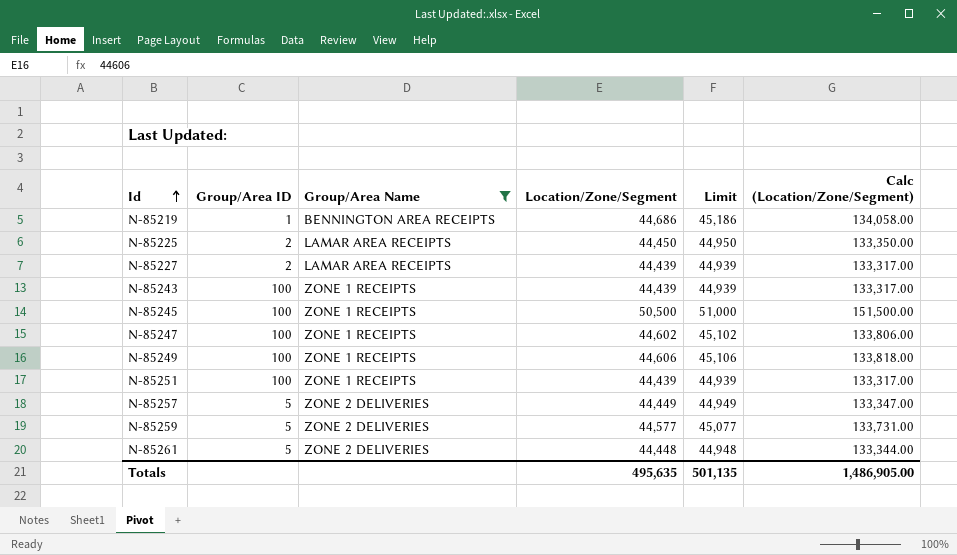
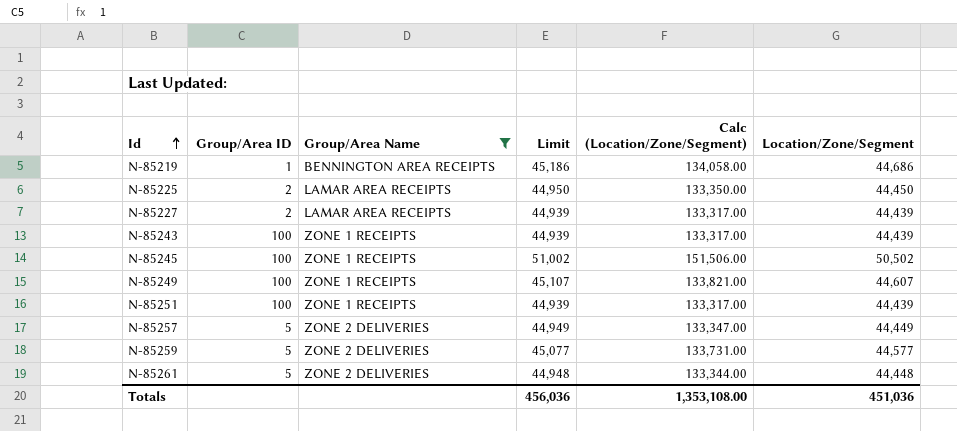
column Location/Zone/Segment | position: 4 -> 6
row N-85247: 100 | ZONE 1 RECEIPTS | 44,602 | 45,102 | 133,806.00 -> none
N-85245 | Limit: 51,000 -> 51,002
N-85245 | Calc (Location/Zone/Segment): 151,500.00 -> 151,506.00
N-85245 | Location/Zone/Segment: 50,500 -> 50,502
N-85249 | Limit: 45,106 -> 45,107
N-85249 | Calc (Location/Zone/Segment): 133,818.00 -> 133,821.00
N-85249 | Location/Zone/Segment: 44,606 -> 44,607
Totals | Limit: 501,135 -> 456,036
Totals | Calc (Location/Zone/Segment): 1,486,905.00 -> 1,353,108.00
Totals | Location/Zone/Segment: 495,635 -> 451,036

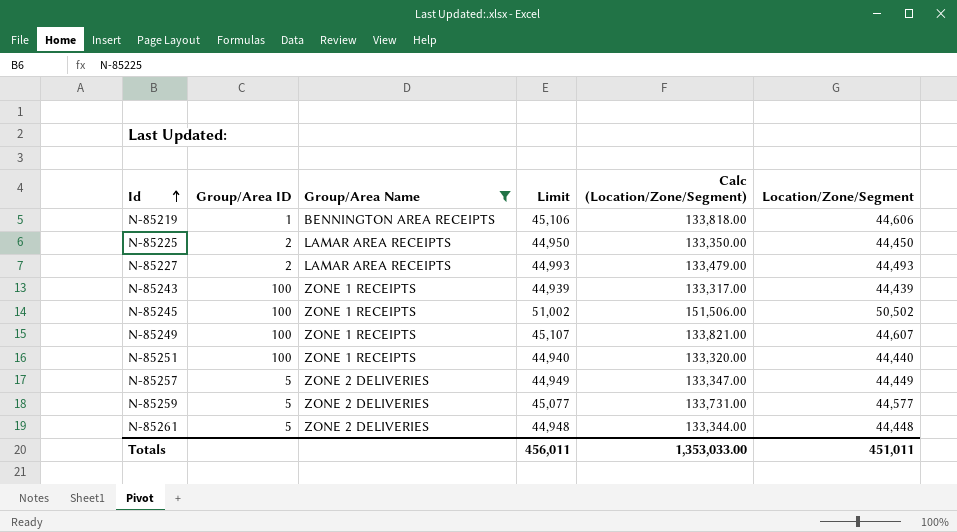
N-85219 | Limit: 45,186 -> 45,106
N-85219 | Calc (Location/Zone/Segment): 134,058.00 -> 133,818.00
N-85219 | Location/Zone/Segment: 44,686 -> 44,606
N-85227 | Limit: 44,939 -> 44,993
N-85227 | Calc (Location/Zone/Segment): 133,317.00 -> 133,479.00
N-85227 | Location/Zone/Segment: 44,439 -> 44,493
N-85251 | Limit: 44,939 -> 44,940
N-85251 | Calc (Location/Zone/Segment): 133,317.00 -> 133,320.00
N-85251 | Location/Zone/Segment: 44,439 -> 44,440
Totals | Limit: 456,036 -> 456,011
Totals | Calc (Location/Zone/Segment): 1,353,108.00 -> 1,353,033.00
Totals | Location/Zone/Segment: 451,036 -> 451,011

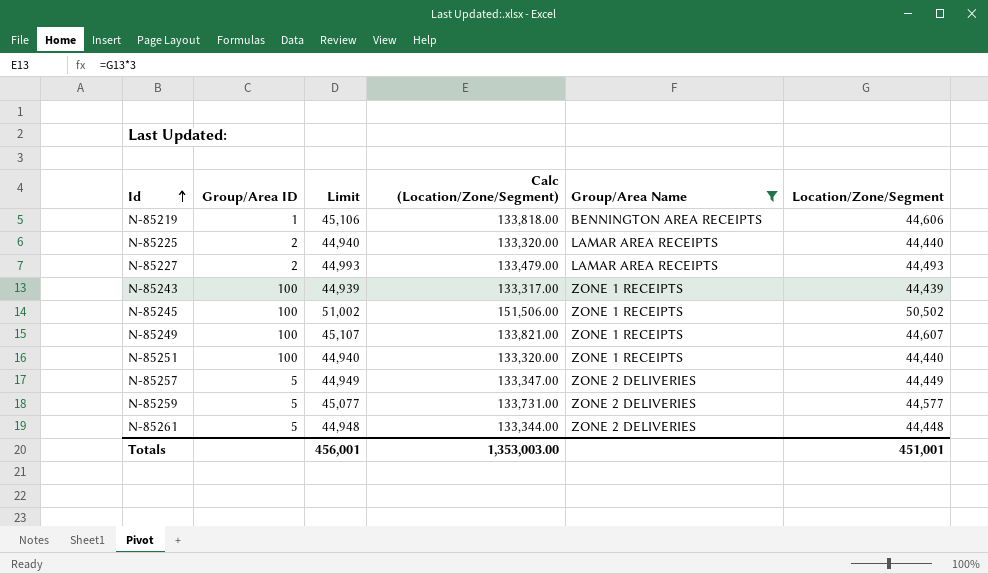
column Group/Area Name | position: 3 -> 5
N-85225 | Limit: 44,950 -> 44,940
N-85225 | Calc (Location/Zone/Segment): 133,350.00 -> 133,320.00
N-85225 | Location/Zone/Segment: 44,450 -> 44,440
Totals | Limit: 456,011 -> 456,001
Totals | Calc (Location/Zone/Segment): 1,353,033.00 -> 1,353,003.00
Totals | Location/Zone/Segment: 451,011 -> 451,001

